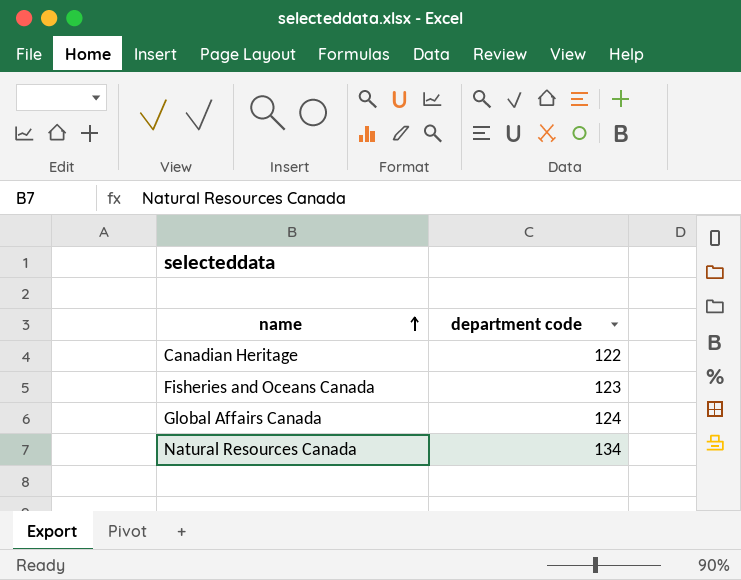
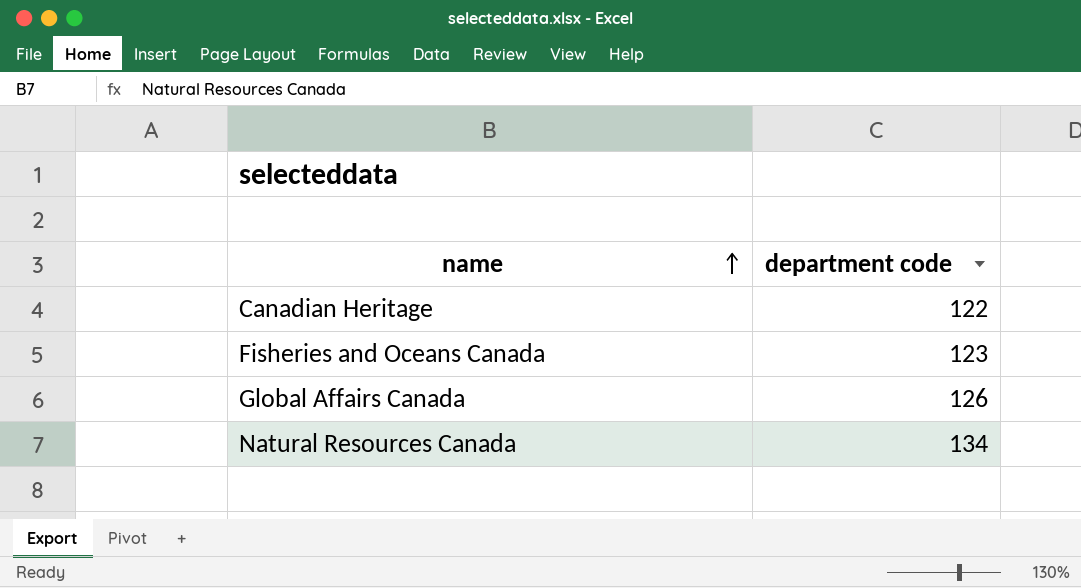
Global Affairs Canada | department code: 124 -> 126

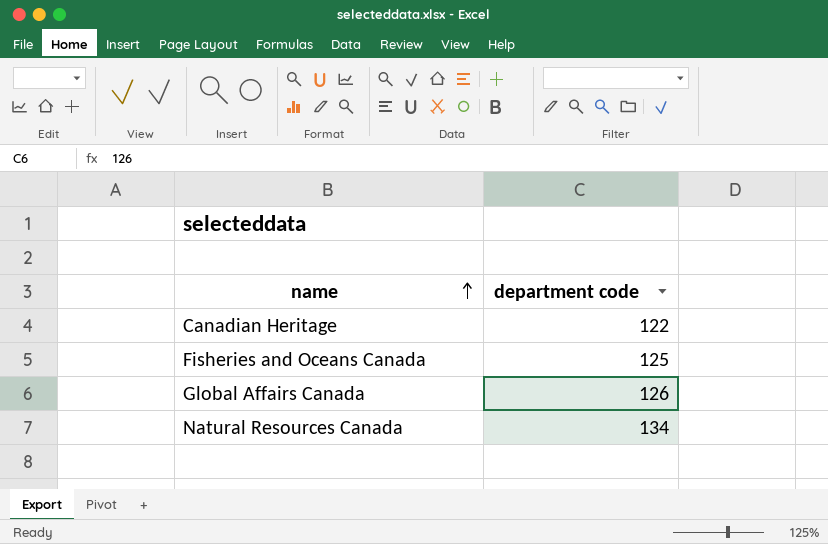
Fisheries and Oceans Canada | department code: 123 -> 125

